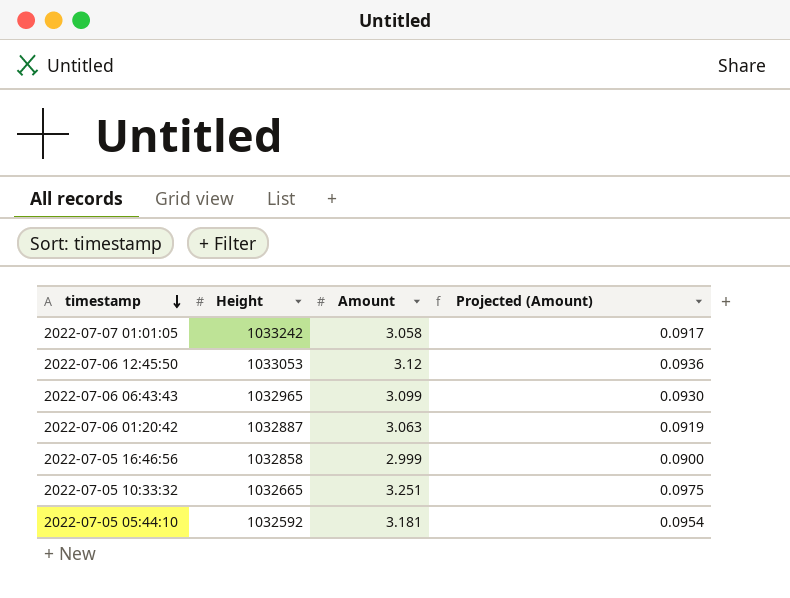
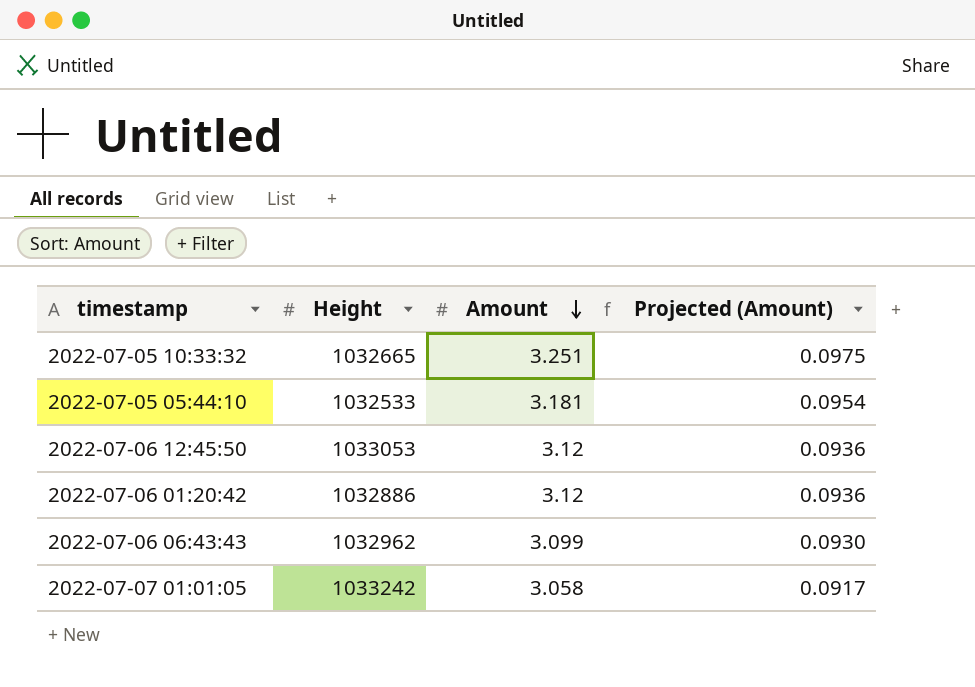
row order: timestamp descending -> Amount descending
row 2022-07-05 16:46:56: 1032858 | 2.999 | 0.0900 -> none
2022-07-05 05:44:10 | Height: 1032592 -> 1032533
2022-07-06 01:20:42 | Height: 1032887 -> 1032886
2022-07-06 01:20:42 | Amount: 3.063 -> 3.12
2022-07-06 01:20:42 | Projected (Amount): 0.0919 -> 0.0936
2022-07-06 06:43:43 | Height: 1032965 -> 1032962

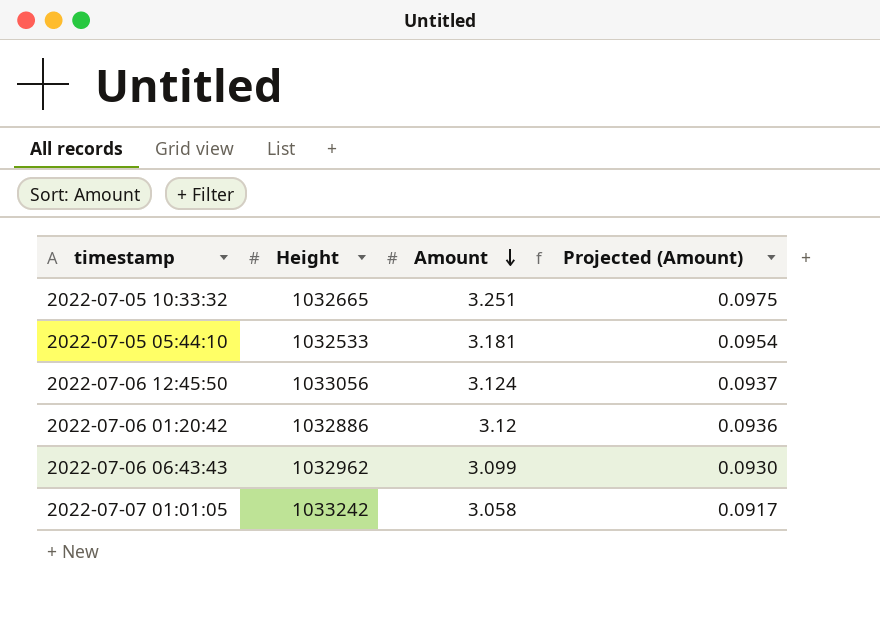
2022-07-06 12:45:50 | Height: 1033053 -> 1033056
2022-07-06 12:45:50 | Amount: 3.12 -> 3.124
2022-07-06 12:45:50 | Projected (Amount): 0.0936 -> 0.0937

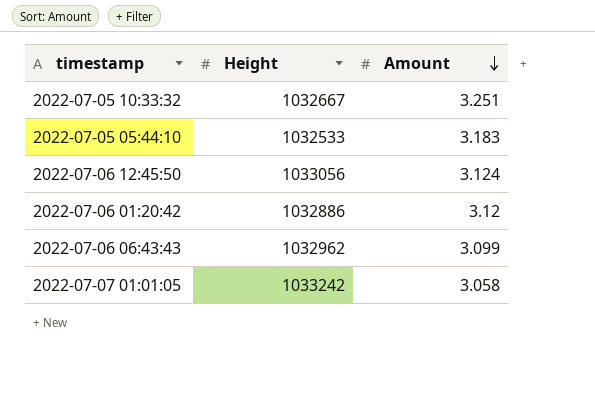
column Projected (Amount) | formula: [Amount] * 0.03 -> none
2022-07-05 10:33:32 | Height: 1032665 -> 1032667
2022-07-05 05:44:10 | Amount: 3.181 -> 3.183

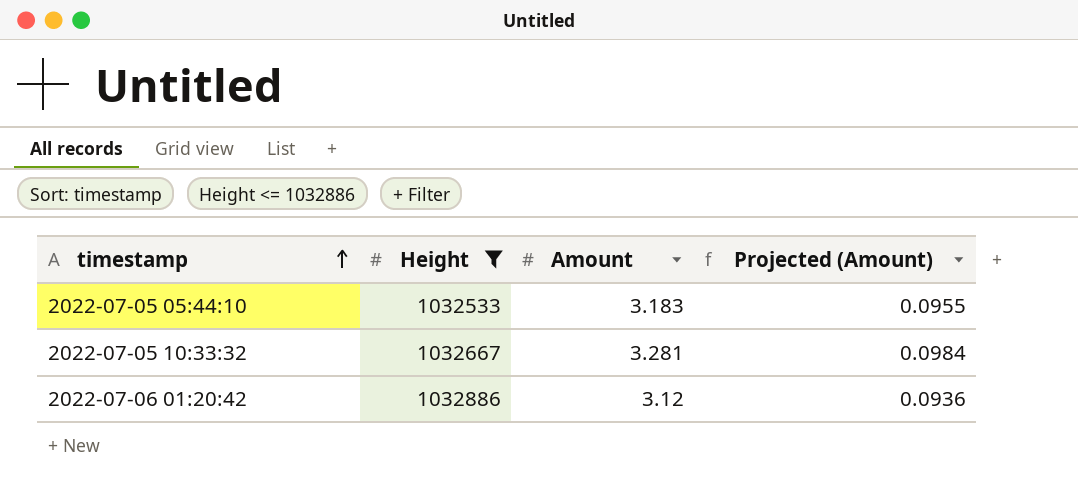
filter: none -> Height <= 1032886
row order: Amount descending -> timestamp ascending
column Projected (Amount) | formula: none -> [Amount] * 0.03
2022-07-05 10:33:32 | Amount: 3.251 -> 3.281

